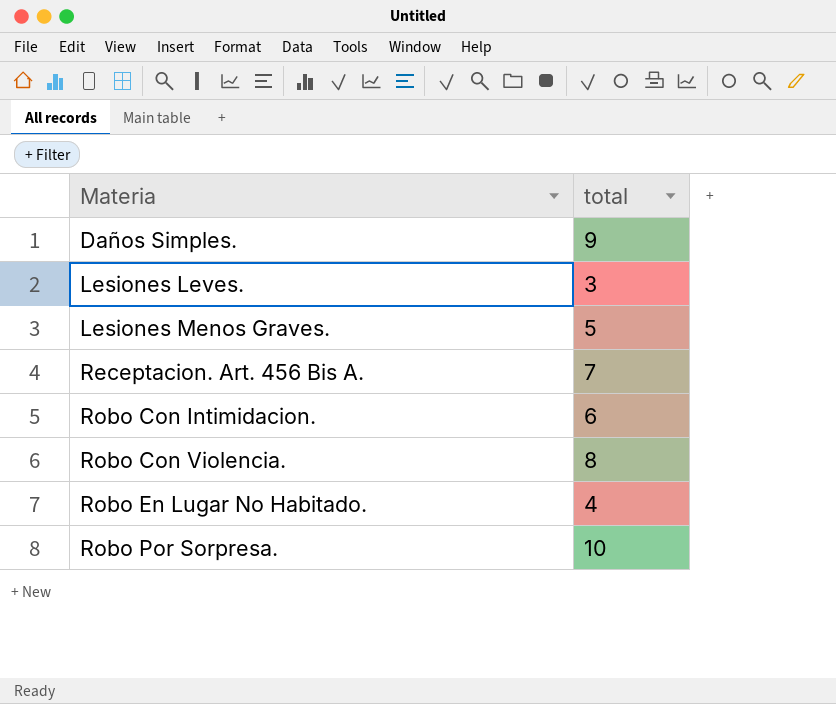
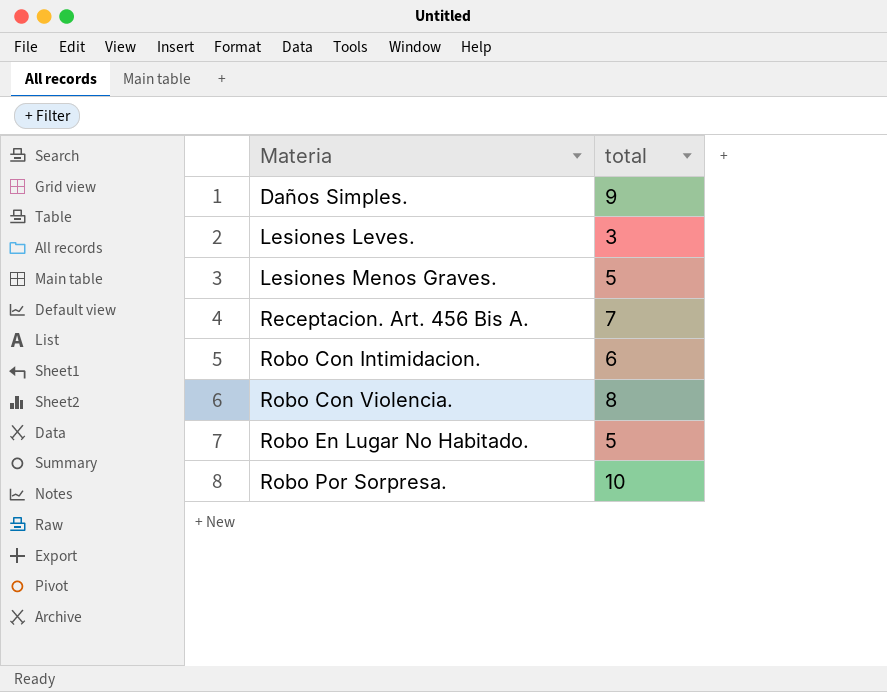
Robo En Lugar No Habitado. | total: 4 -> 5

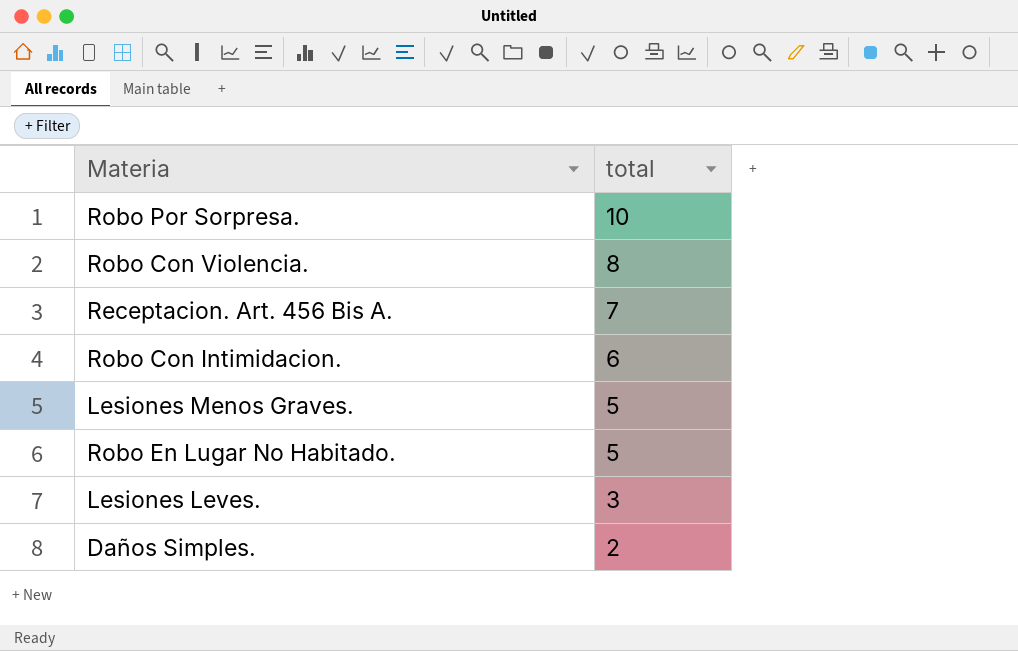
row order: Materia ascending -> total descending
Daños Simples. | total: 9 -> 2

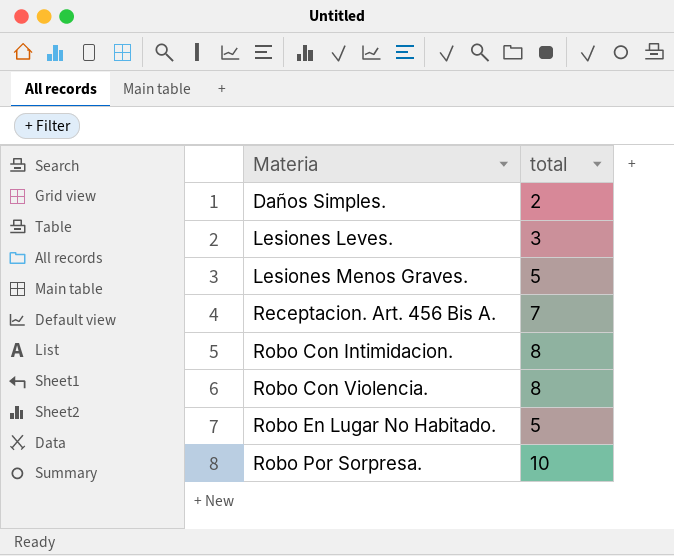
row order: total descending -> Materia ascending
Robo Con Intimidacion. | total: 6 -> 8

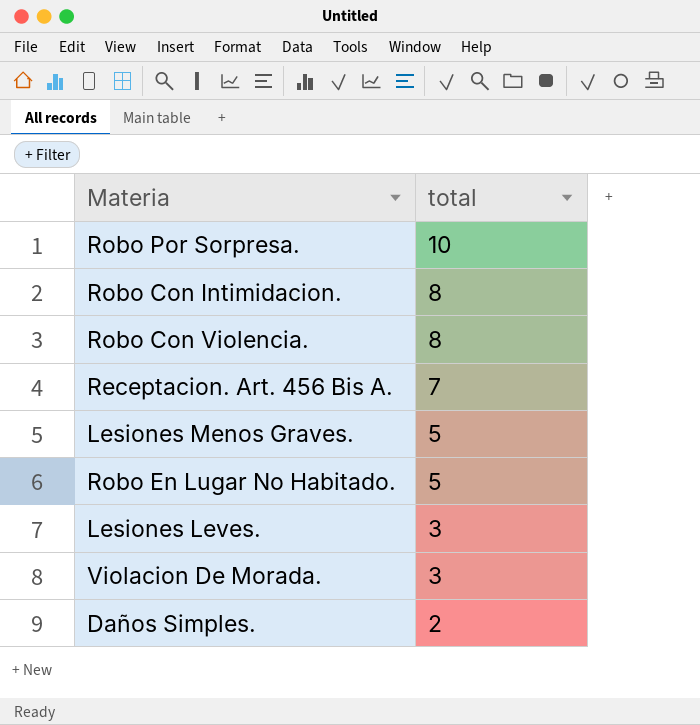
row order: Materia ascending -> total descending
row Violacion De Morada.: none -> 3

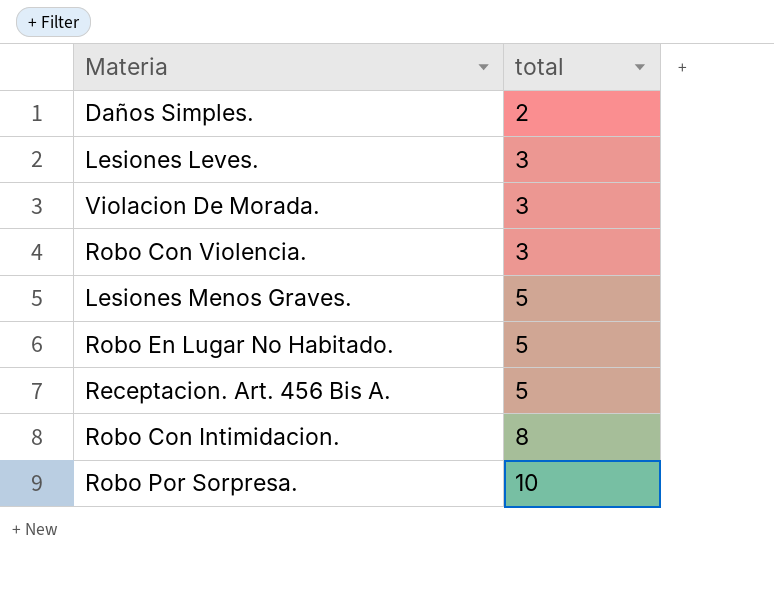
row order: total descending -> total ascending
Robo Con Violencia. | total: 8 -> 3
Receptacion. Art. 456 Bis A. | total: 7 -> 5

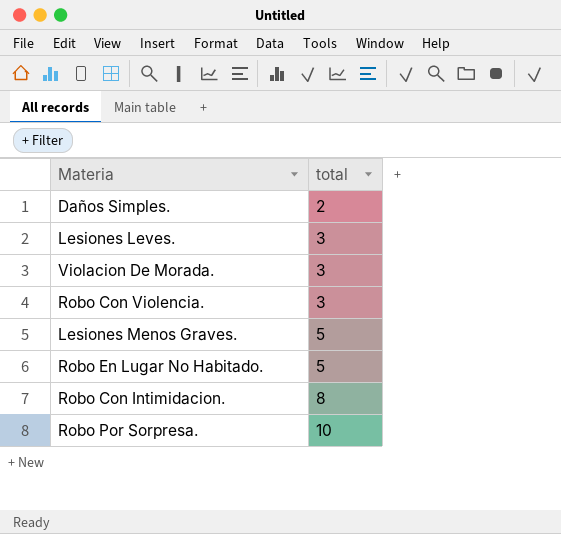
row Receptacion. Art. 456 Bis A.: 5 -> none

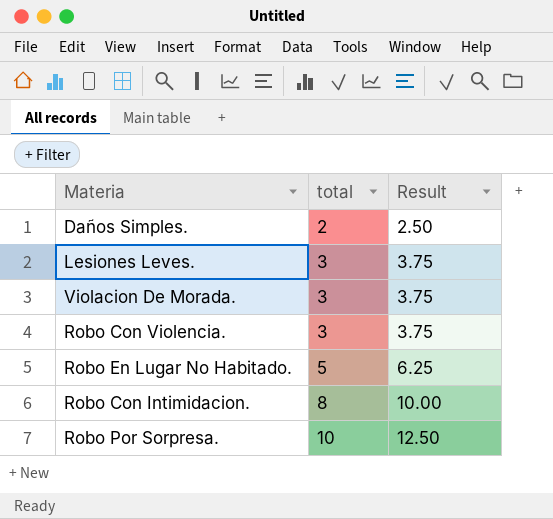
column Result | formula: none -> [total] * 1.25
row Lesiones Menos Graves.: 5 -> none

